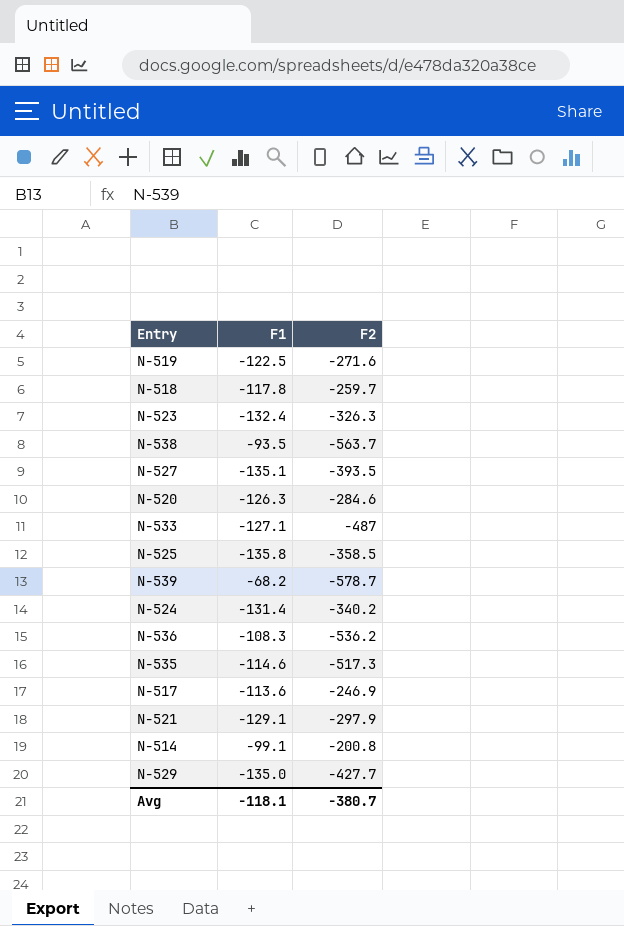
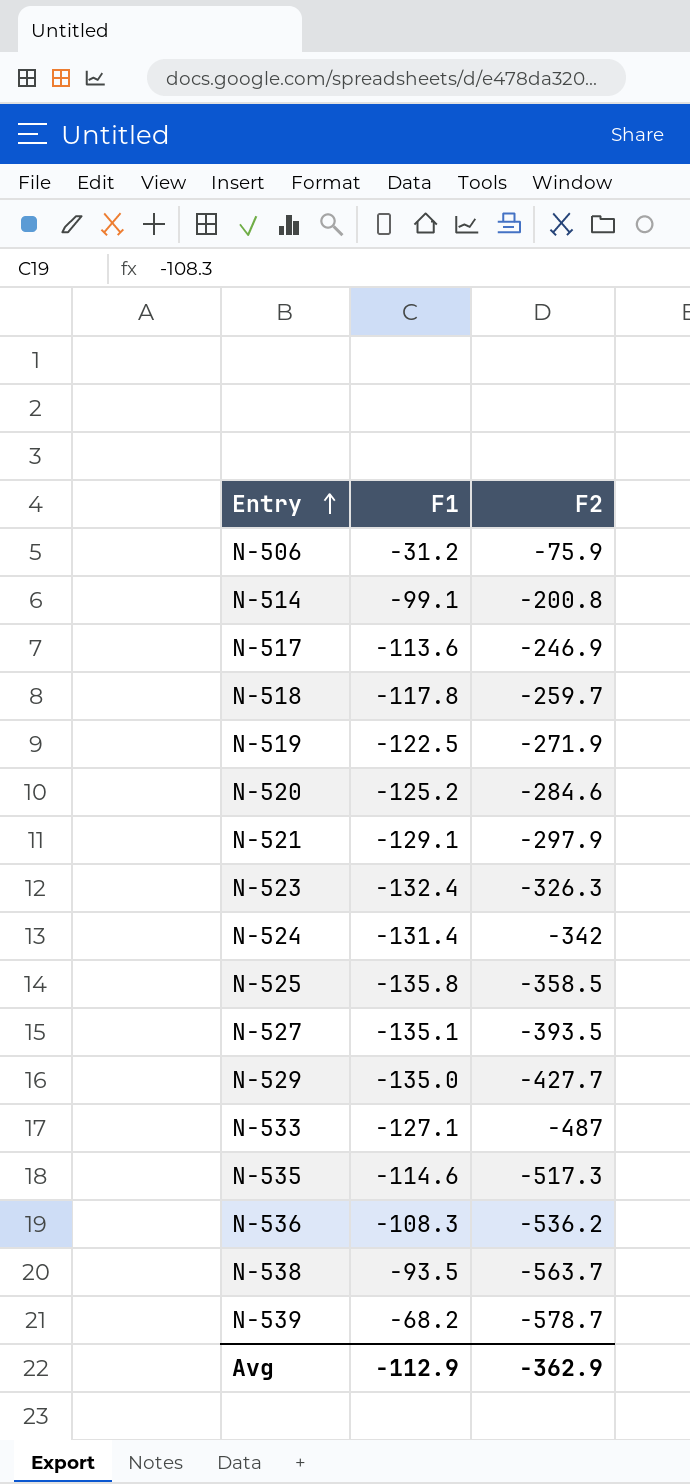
row order: none -> Entry ascending
row N-506: none -> -31.2 | -75.9
N-519 | F2: -271.6 -> -271.9
N-520 | F1: -126.3 -> -125.2
N-524 | F2: -340.2 -> -342
Avg | F1: -118.1 -> -112.9
Avg | F2: -380.7 -> -362.9

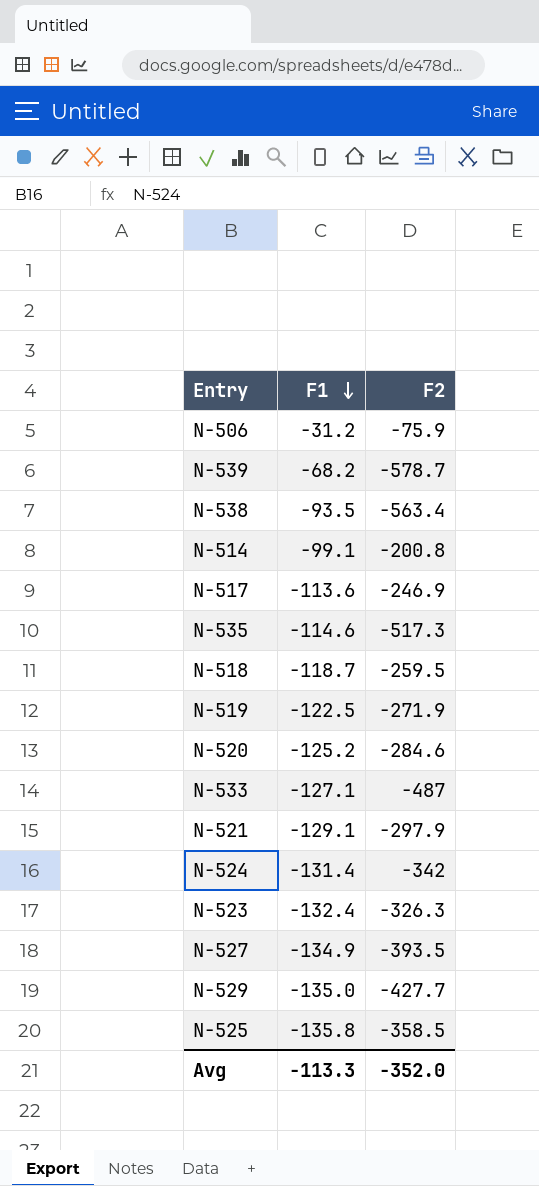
row order: Entry ascending -> F1 descending
row N-536: -108.3 | -536.2 -> none
N-538 | F2: -563.7 -> -563.4
N-518 | F1: -117.8 -> -118.7
N-518 | F2: -259.7 -> -259.5
N-527 | F1: -135.1 -> -134.9
Avg | F1: -112.9 -> -113.3
Avg | F2: -362.9 -> -352.0

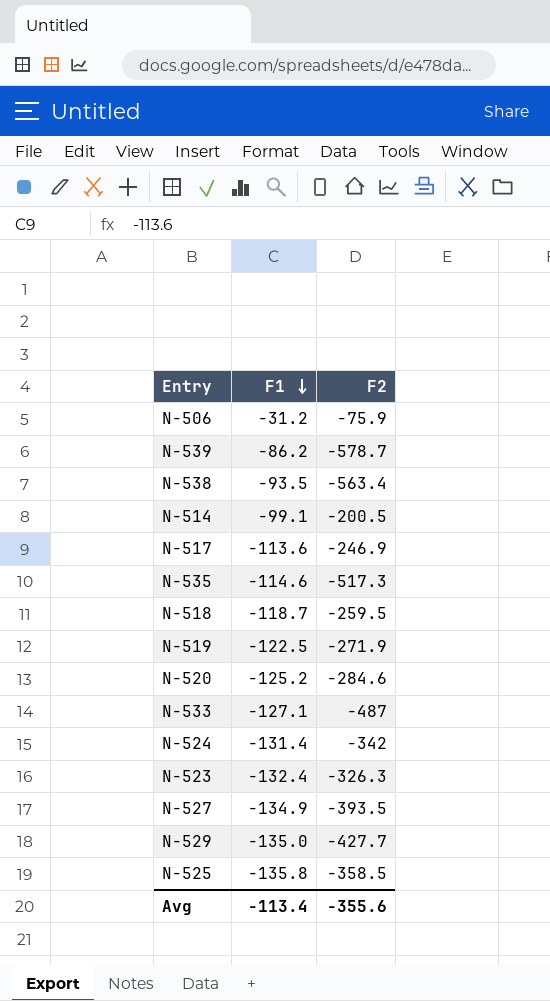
row N-521: -129.1 | -297.9 -> none
N-539 | F1: -68.2 -> -86.2
N-514 | F2: -200.8 -> -200.5
Avg | F1: -113.3 -> -113.4
Avg | F2: -352.0 -> -355.6

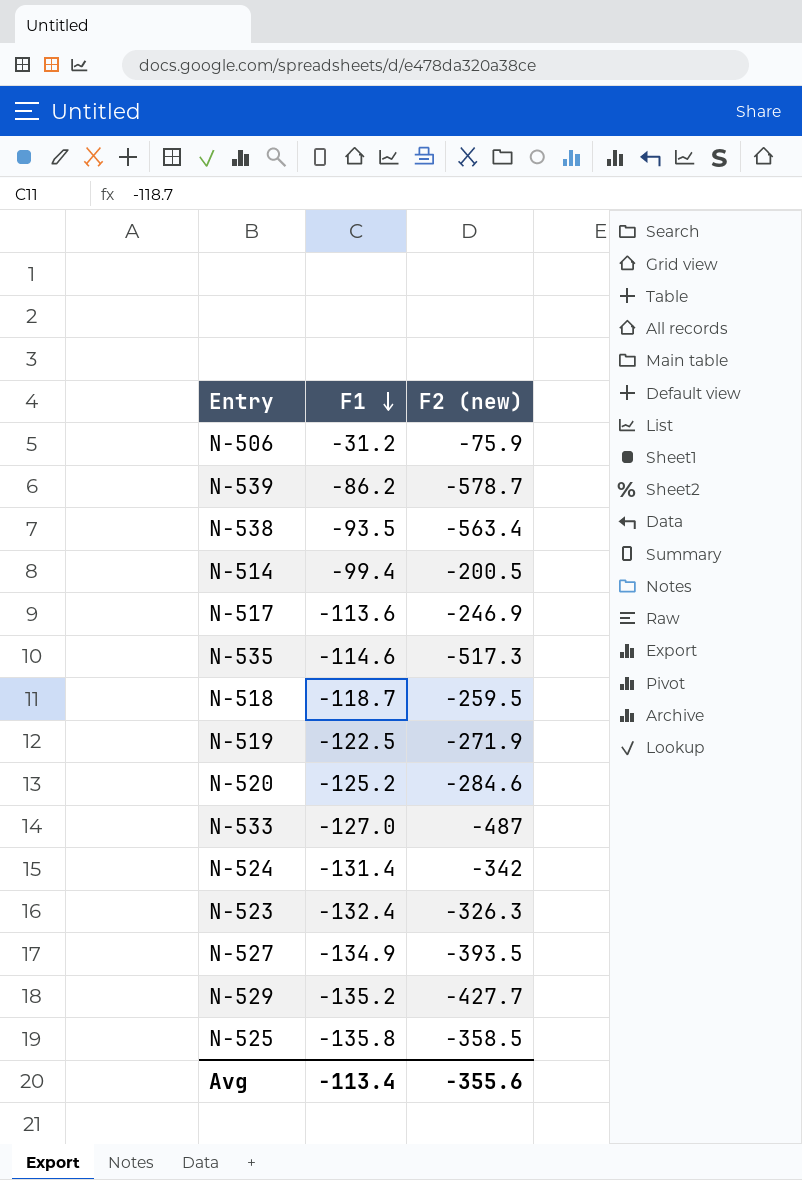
column name: F2 -> F2 (new)
N-514 | F1: -99.1 -> -99.4
N-533 | F1: -127.1 -> -127.0
N-529 | F1: -135.0 -> -135.2

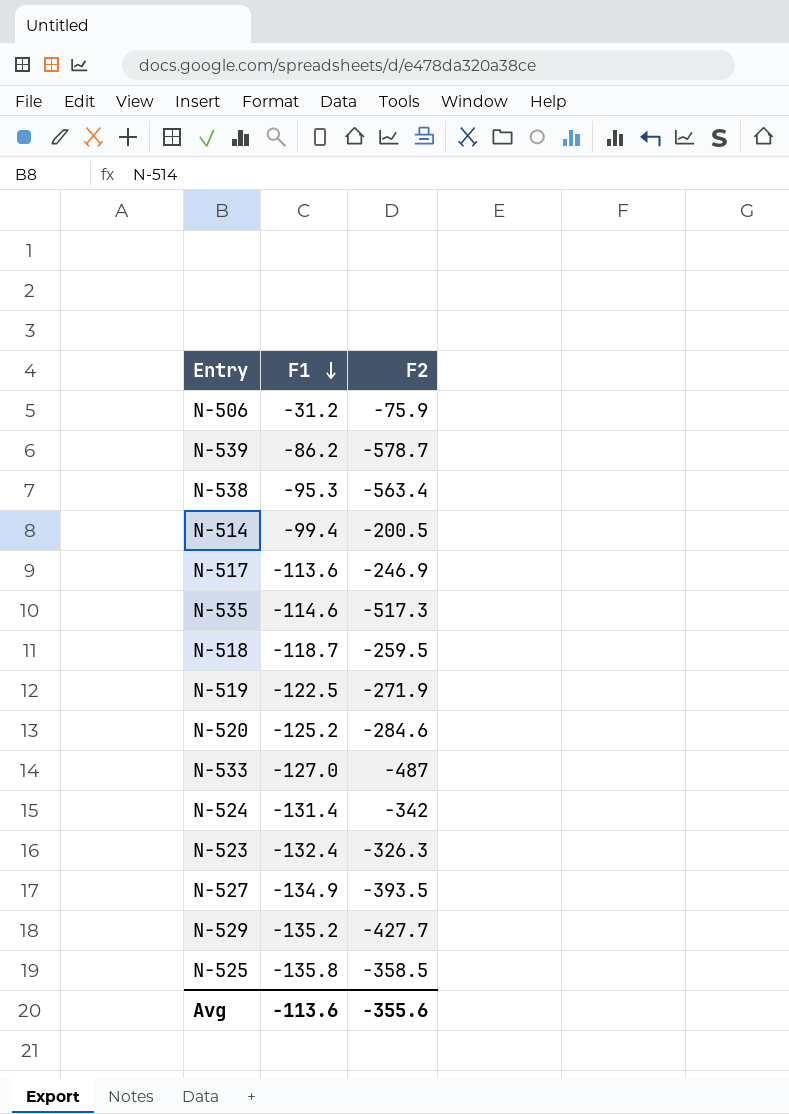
column name: F2 (new) -> F2
N-538 | F1: -93.5 -> -95.3
Avg | F1: -113.4 -> -113.6

